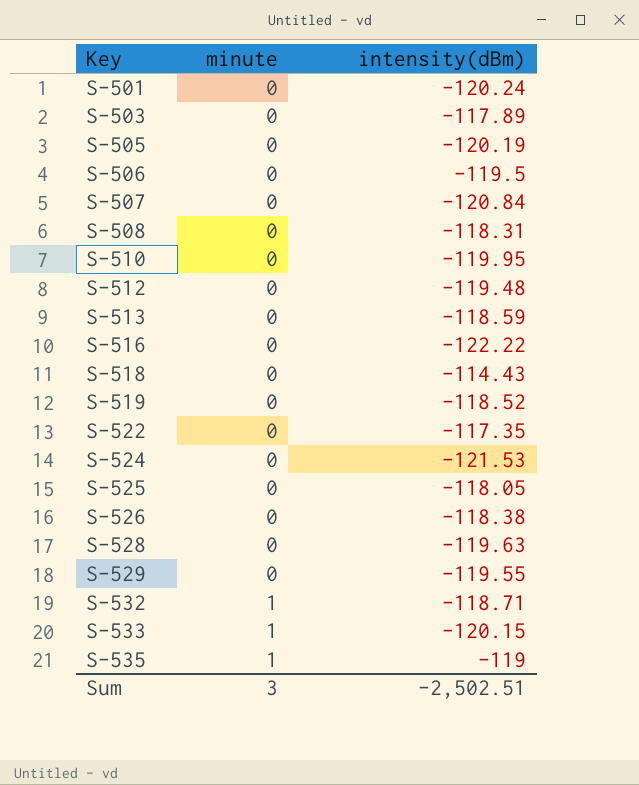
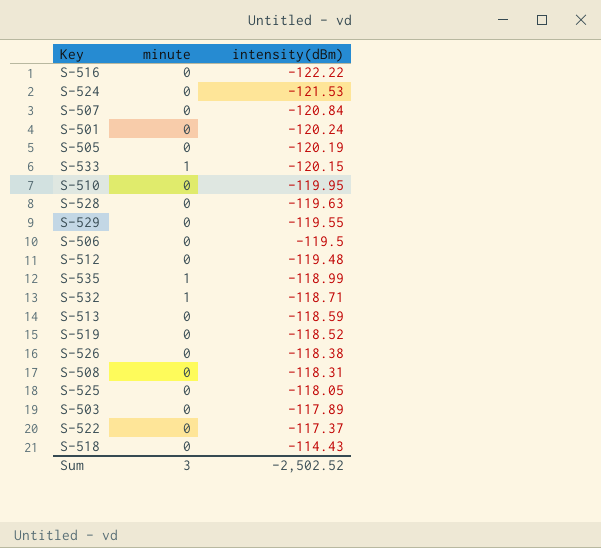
row order: Key ascending -> intensity(dBm) ascending
S-535 | intensity(dBm): -119 -> -118.99
S-522 | intensity(dBm): -117.35 -> -117.37
Sum | intensity(dBm): -2,502.51 -> -2,502.52

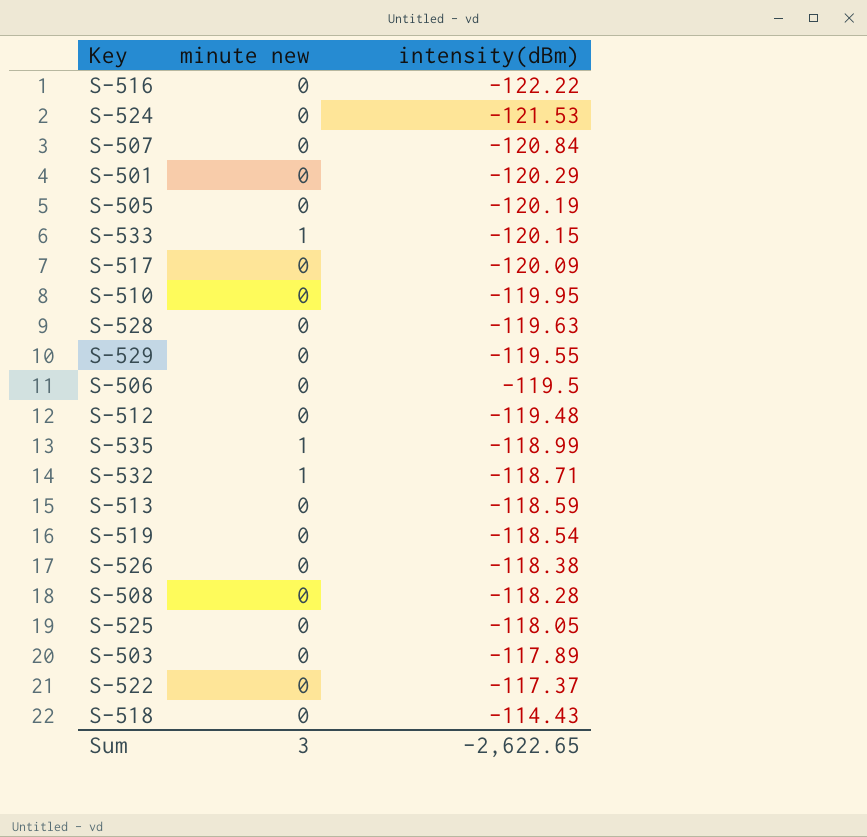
column name: minute -> minute new
S-501 | intensity(dBm): -120.24 -> -120.29
row S-517: none -> 0 | -120.09
S-519 | intensity(dBm): -118.52 -> -118.54
S-508 | intensity(dBm): -118.31 -> -118.28
Sum | intensity(dBm): -2,502.52 -> -2,622.65

